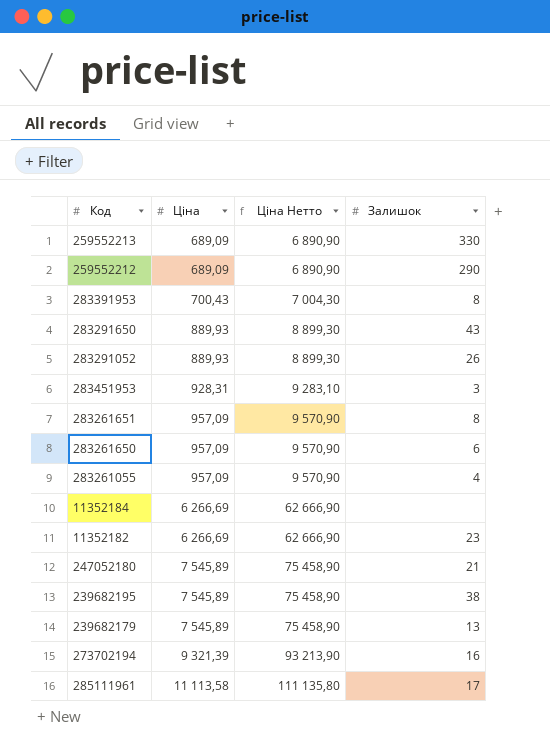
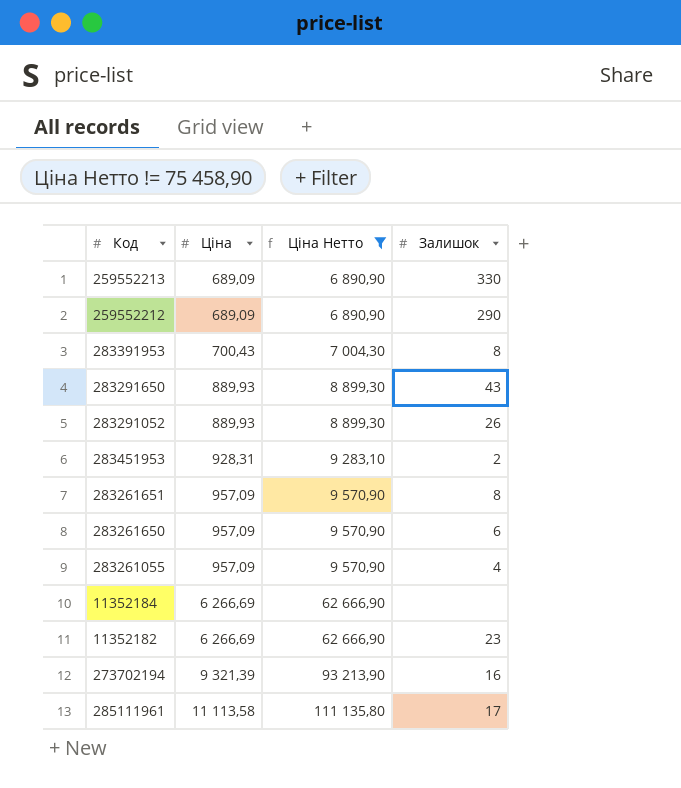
filter: none -> Ціна Нетто != 75 458,90
283451953 | Залишок: 3 -> 2

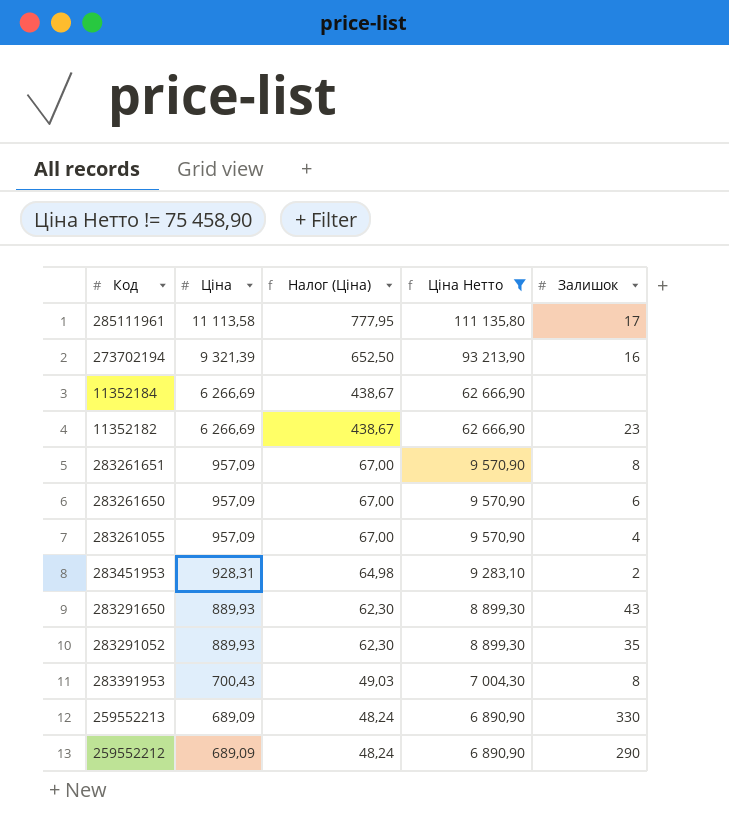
row order: Ціна ascending -> Ціна descending
column Налог (Ціна) | formula: none -> [Ціна] * 0,07
283291052 | Залишок: 26 -> 35

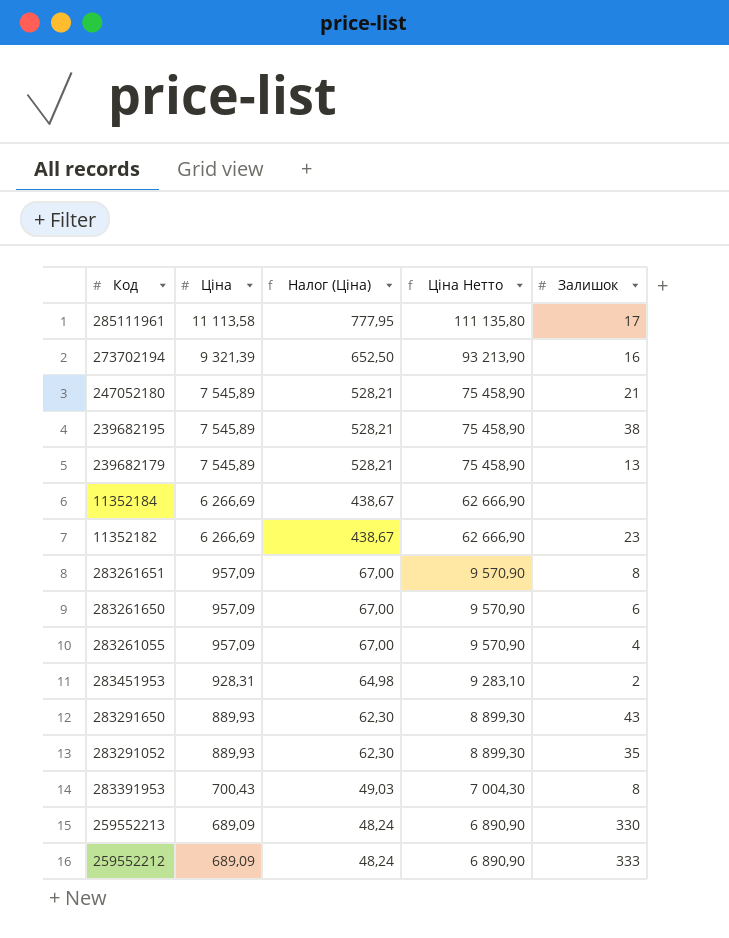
filter: Ціна Нетто != 75 458,90 -> none
259552212 | Залишок: 290 -> 333

